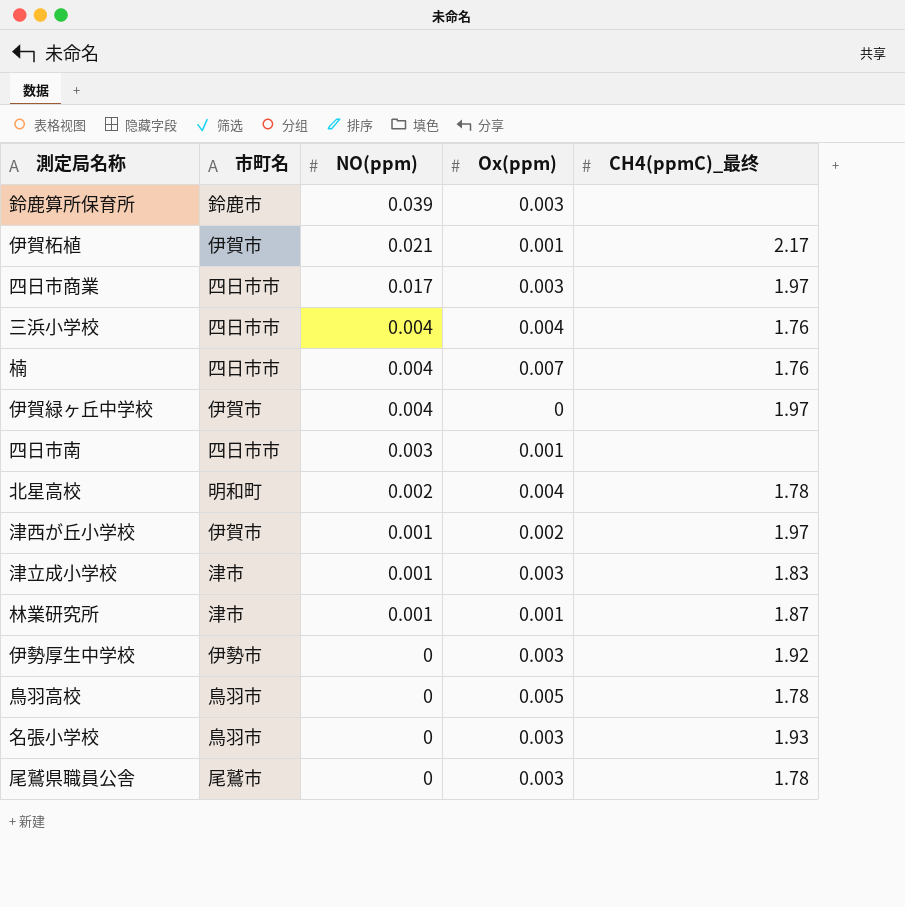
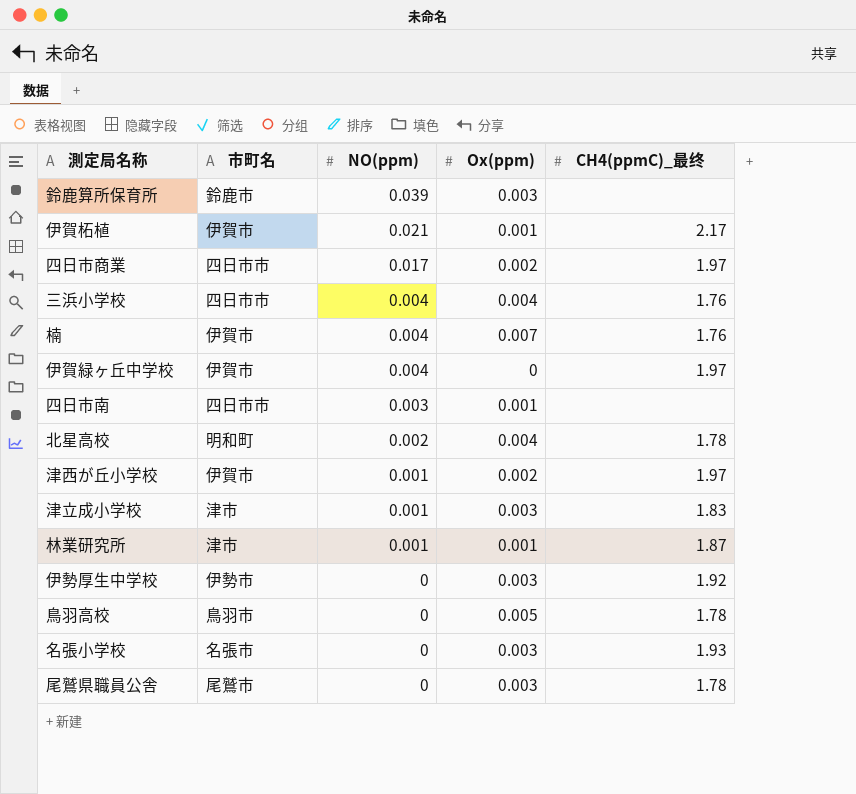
四日市商業 | Ox(ppm): 0.003 -> 0.002
楠 | 市町名: 四日市市 -> 伊賀市
名張小学校 | 市町名: 鳥羽市 -> 名張市

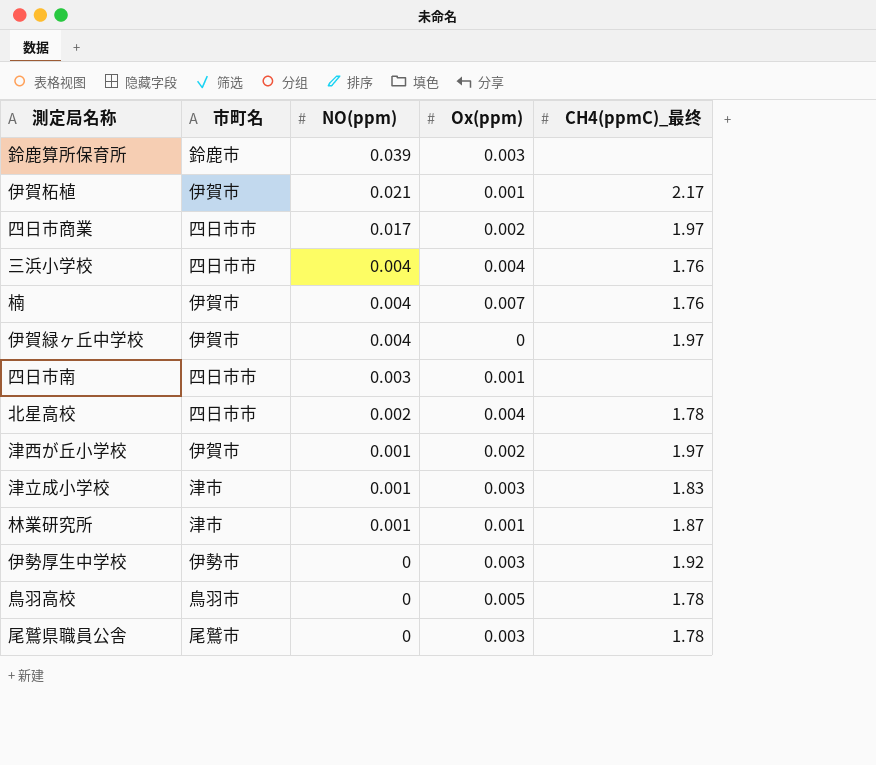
row 名張小学校: 名張市 | 0 | 0.003 | 1.93 -> none
北星高校 | 市町名: 明和町 -> 四日市市

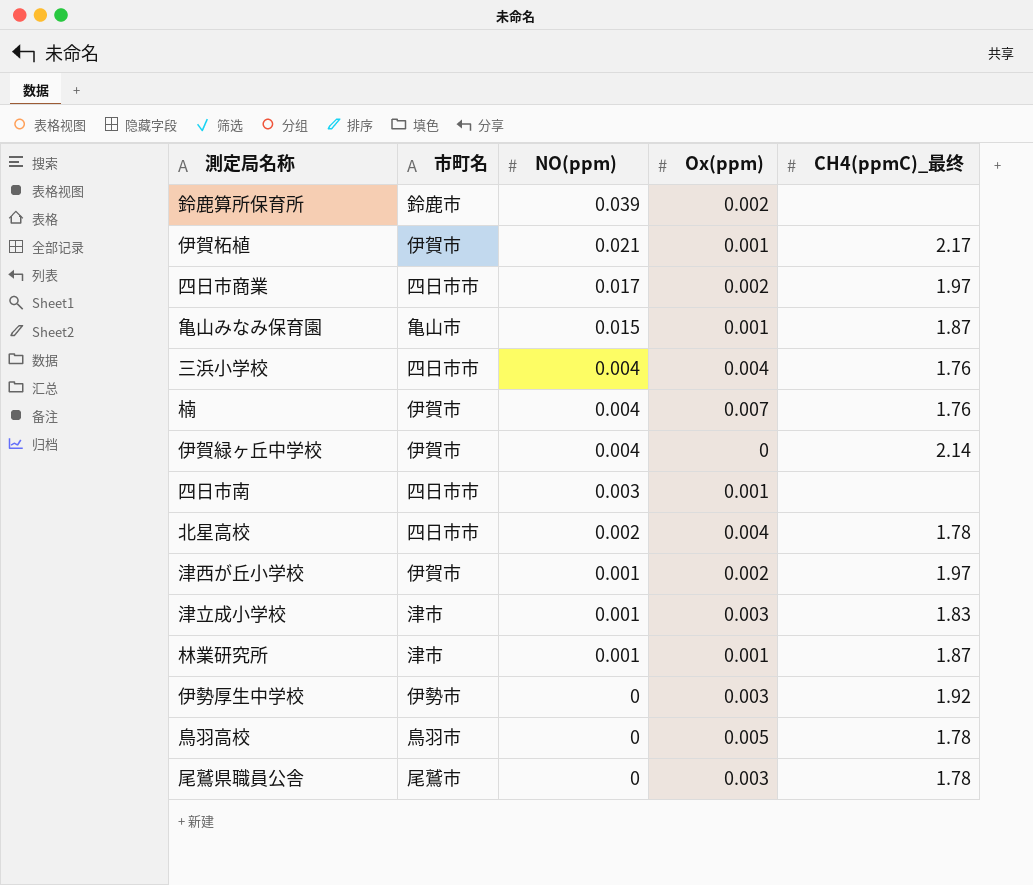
鈴鹿算所保育所 | Ox(ppm): 0.003 -> 0.002
row 亀山みなみ保育園: none -> 亀山市 | 0.015 | 0.001 | 1.87
伊賀緑ヶ丘中学校 | CH4(ppmC)_最终: 1.97 -> 2.14

